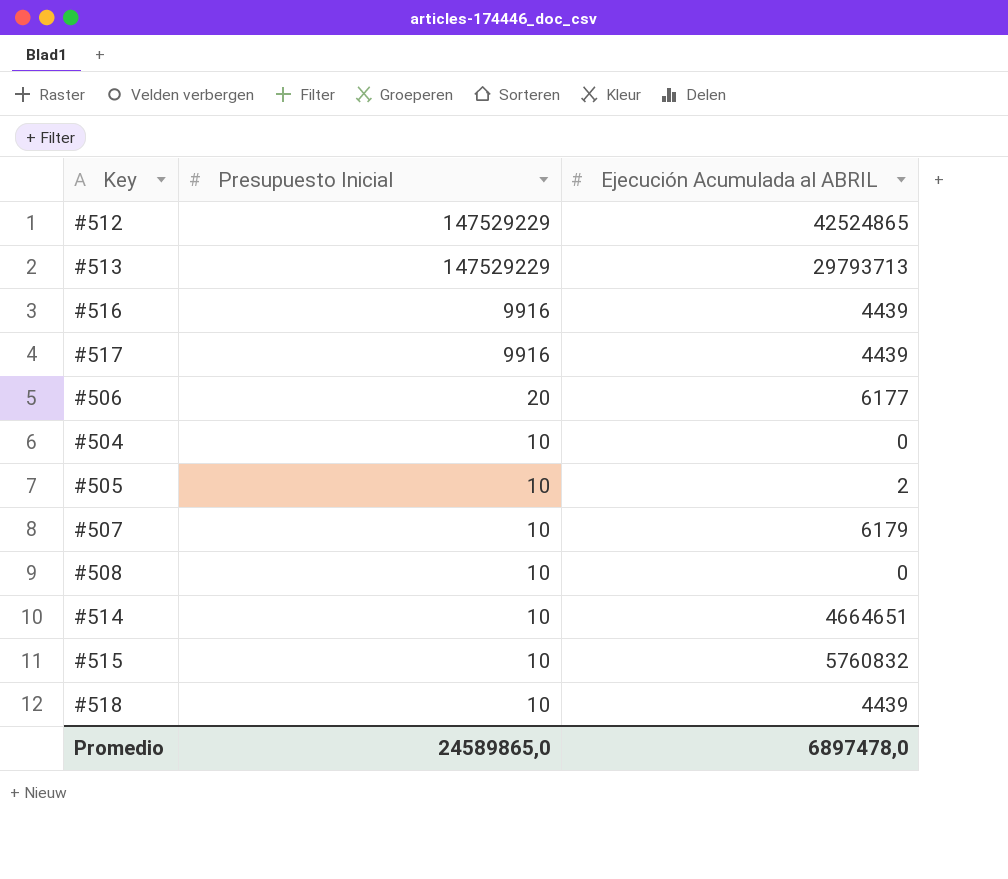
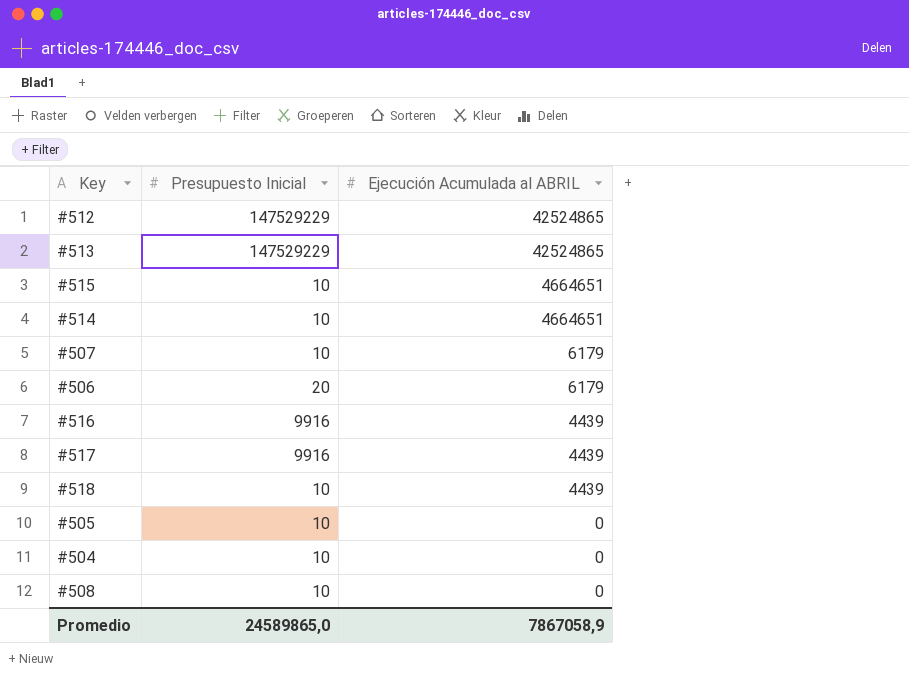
row order: Presupuesto Inicial descending -> Ejecución Acumulada al ABRIL descending
#513 | Ejecución Acumulada al ABRIL: 29793713 -> 42524865
#515 | Ejecución Acumulada al ABRIL: 5760832 -> 4664651
#506 | Ejecución Acumulada al ABRIL: 6177 -> 6179
#505 | Ejecución Acumulada al ABRIL: 2 -> 0
Promedio | Ejecución Acumulada al ABRIL: 6897478,0 -> 7867058,9

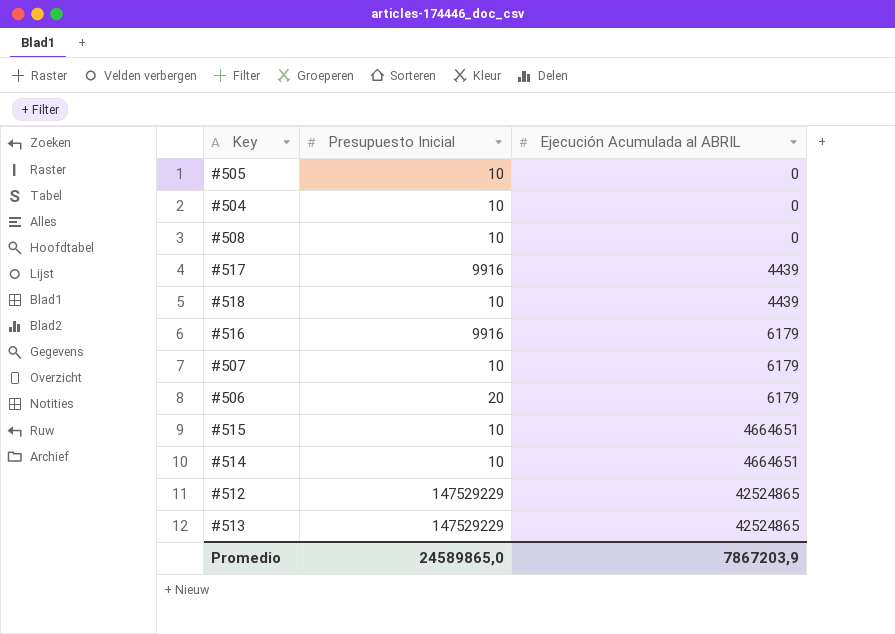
row order: Ejecución Acumulada al ABRIL descending -> Ejecución Acumulada al ABRIL ascending
#516 | Ejecución Acumulada al ABRIL: 4439 -> 6179
Promedio | Ejecución Acumulada al ABRIL: 7867058,9 -> 7867203,9

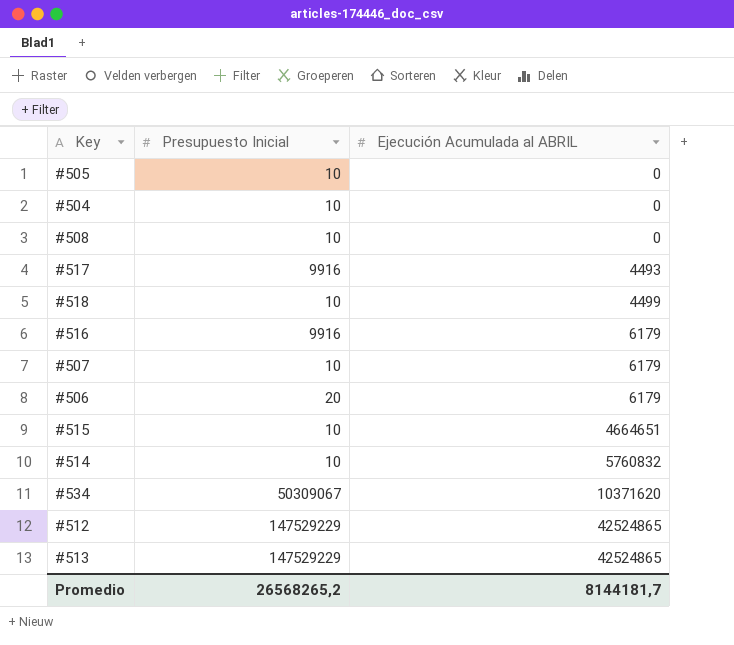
#517 | Ejecución Acumulada al ABRIL: 4439 -> 4493
#518 | Ejecución Acumulada al ABRIL: 4439 -> 4499
#514 | Ejecución Acumulada al ABRIL: 4664651 -> 5760832
row #534: none -> 50309067 | 10371620
Promedio | Presupuesto Inicial: 24589865,0 -> 26568265,2
Promedio | Ejecución Acumulada al ABRIL: 7867203,9 -> 8144181,7

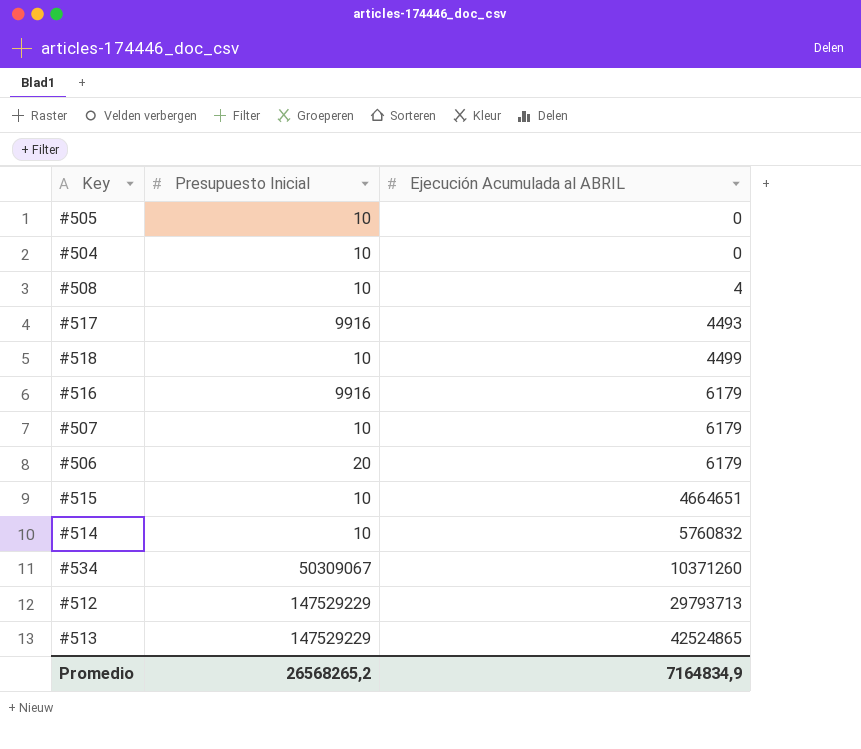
#508 | Ejecución Acumulada al ABRIL: 0 -> 4
#534 | Ejecución Acumulada al ABRIL: 10371620 -> 10371260
#512 | Ejecución Acumulada al ABRIL: 42524865 -> 29793713
Promedio | Ejecución Acumulada al ABRIL: 8144181,7 -> 7164834,9

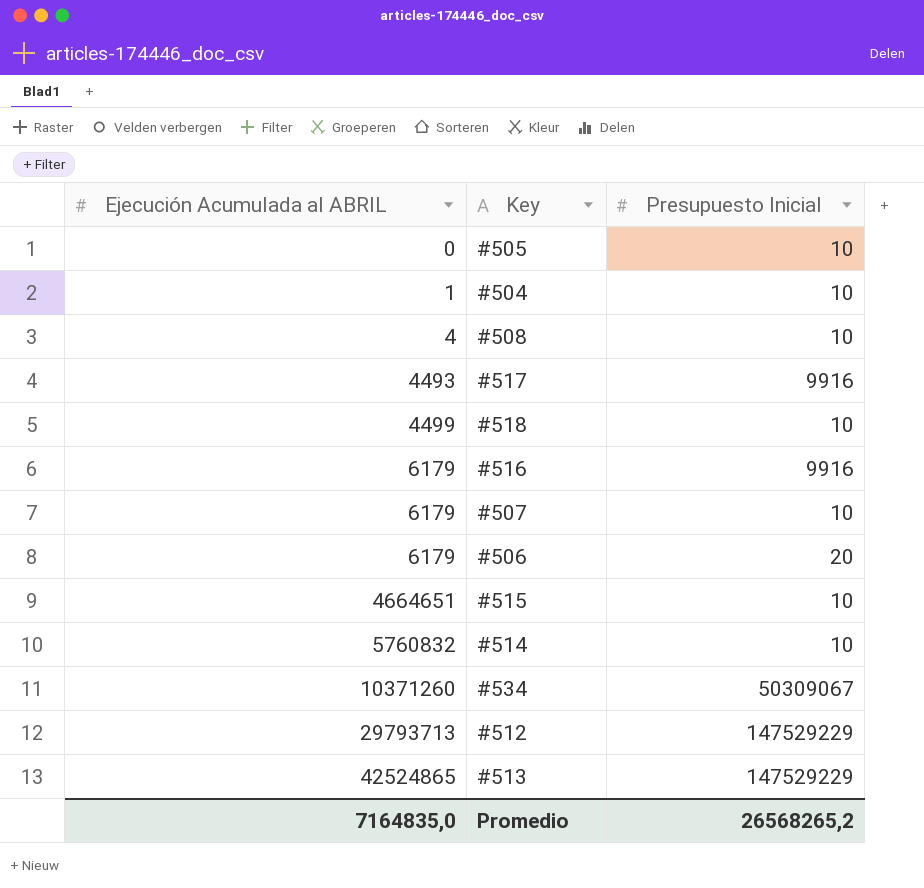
column Ejecución Acumulada al ABRIL | position: 3 -> 1
#504 | Ejecución Acumulada al ABRIL: 0 -> 1
Promedio | Ejecución Acumulada al ABRIL: 7164834,9 -> 7164835,0

